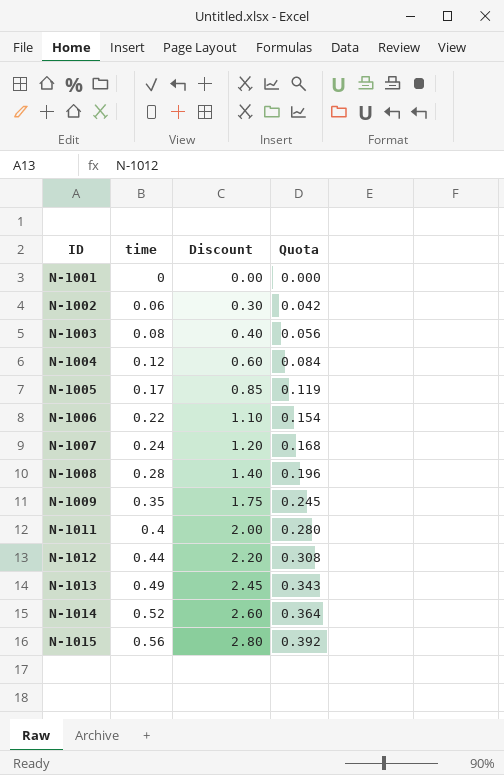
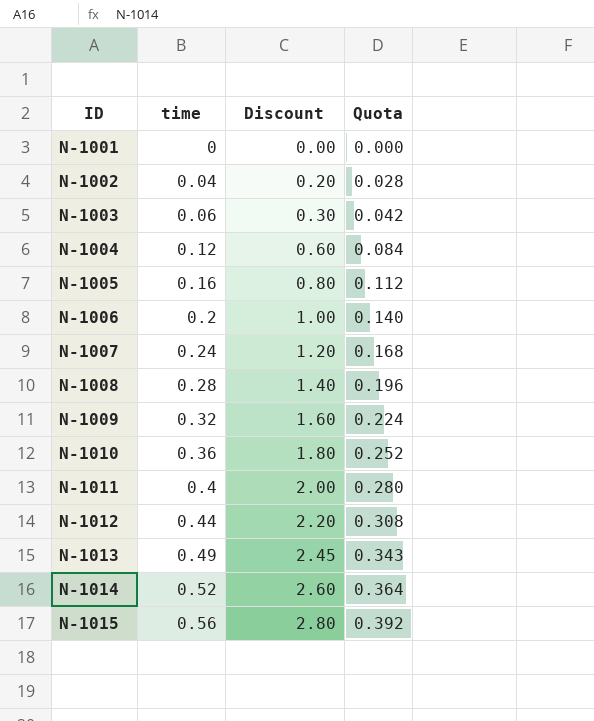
N-1002 | time: 0.06 -> 0.04
N-1002 | Discount: 0.30 -> 0.20
N-1002 | Quota: 0.042 -> 0.028
N-1003 | time: 0.08 -> 0.06
N-1003 | Discount: 0.40 -> 0.30
N-1003 | Quota: 0.056 -> 0.042
N-1005 | time: 0.17 -> 0.16
N-1005 | Discount: 0.85 -> 0.80
N-1005 | Quota: 0.119 -> 0.112
N-1006 | time: 0.22 -> 0.2
N-1006 | Discount: 1.10 -> 1.00
N-1006 | Quota: 0.154 -> 0.140
N-1009 | time: 0.35 -> 0.32
N-1009 | Discount: 1.75 -> 1.60
N-1009 | Quota: 0.245 -> 0.224
row N-1010: none -> 0.36 | 1.80 | 0.252

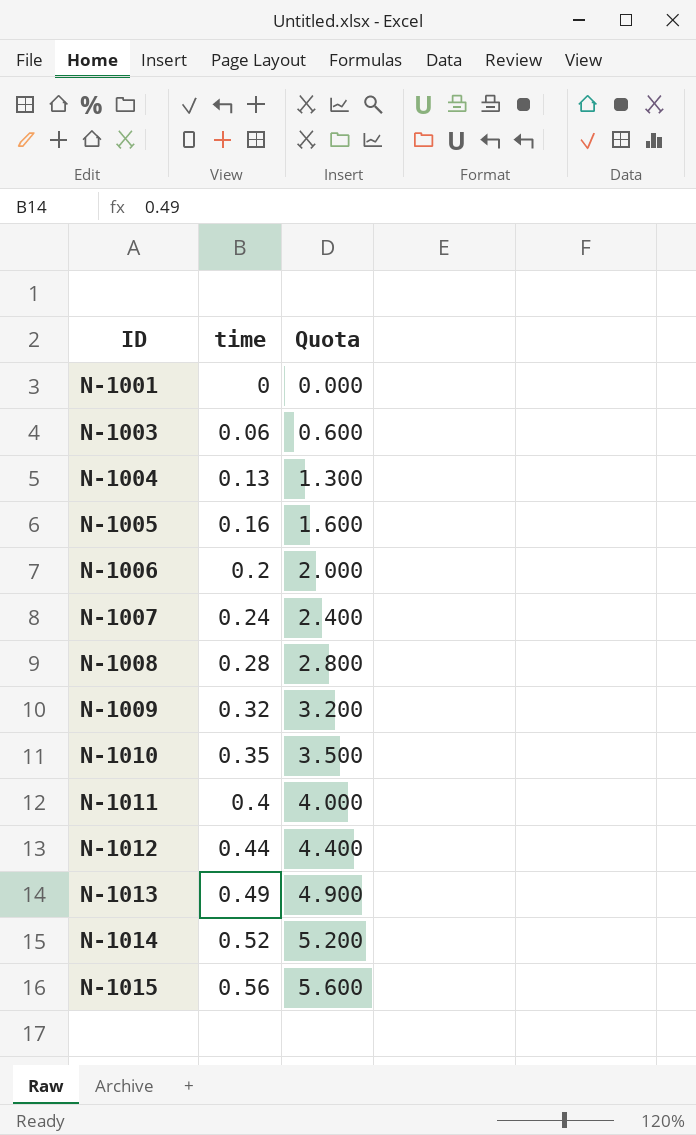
column Discount | formula: [time] * 5 -> none
column Quota | formula: [time] * 0.7 -> [time] * 10
row N-1002: 0.04 | 0.20 | 0.028 -> none
N-1004 | time: 0.12 -> 0.13
N-1010 | time: 0.36 -> 0.35

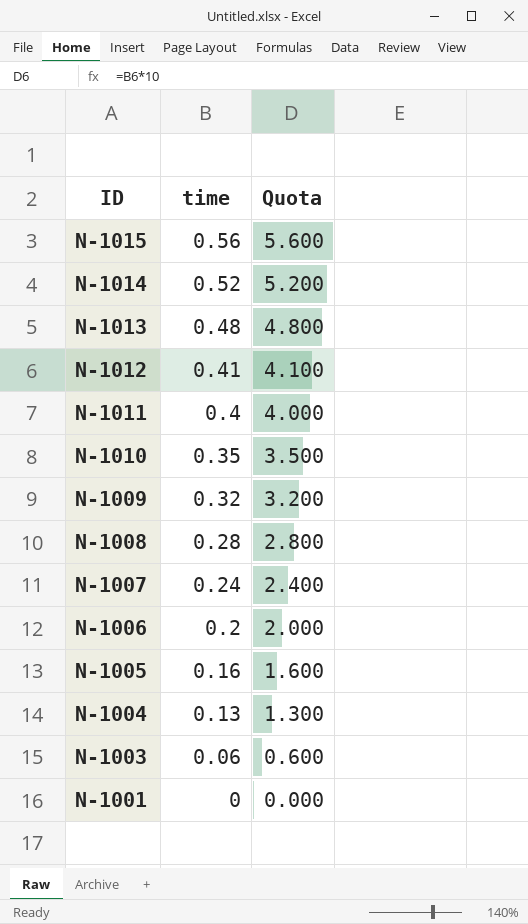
row order: ID ascending -> ID descending
N-1013 | time: 0.49 -> 0.48
N-1013 | Quota: 4.900 -> 4.800
N-1012 | time: 0.44 -> 0.41
N-1012 | Quota: 4.400 -> 4.100

